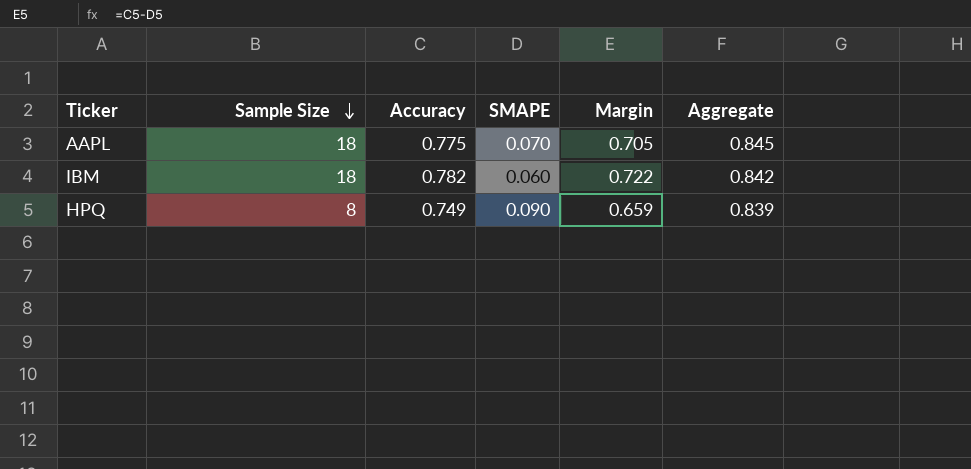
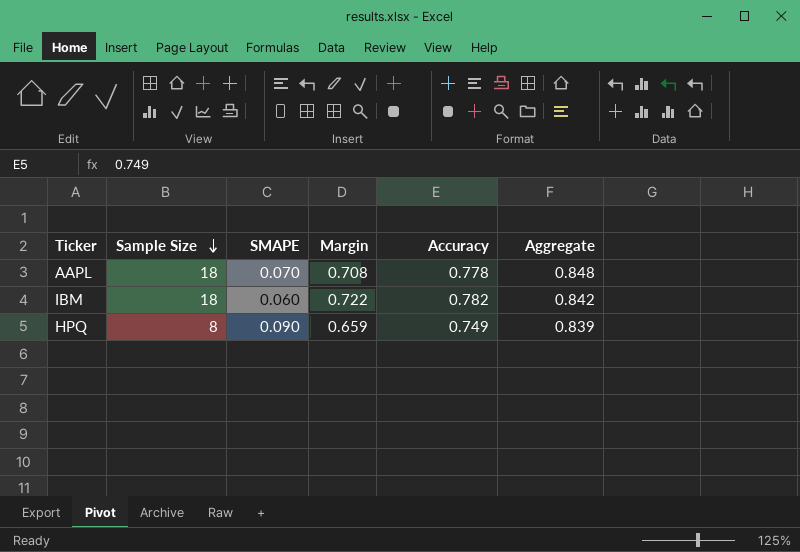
column Accuracy | position: 3 -> 5
AAPL | Margin: 0.705 -> 0.708
AAPL | Accuracy: 0.775 -> 0.778
AAPL | Aggregate: 0.845 -> 0.848

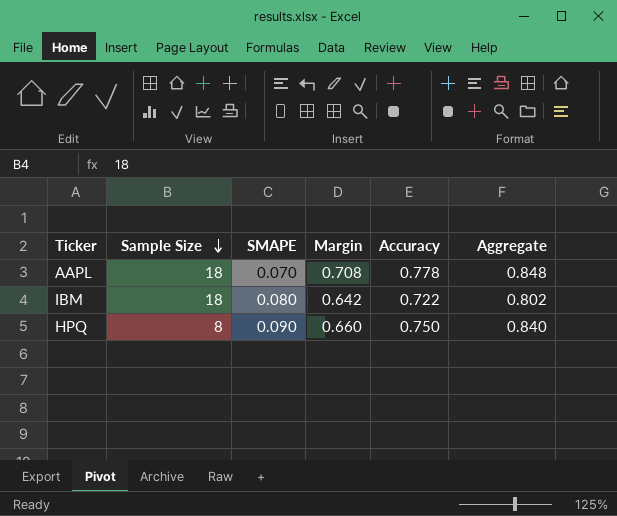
IBM | SMAPE: 0.060 -> 0.080
IBM | Margin: 0.722 -> 0.642
IBM | Accuracy: 0.782 -> 0.722
IBM | Aggregate: 0.842 -> 0.802
HPQ | Margin: 0.659 -> 0.660
HPQ | Accuracy: 0.749 -> 0.750
HPQ | Aggregate: 0.839 -> 0.840

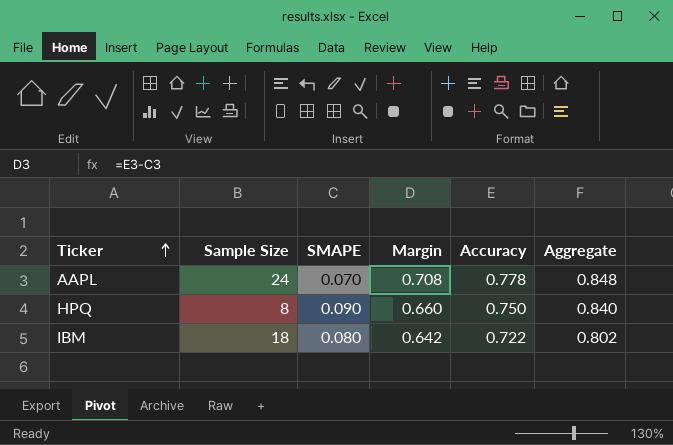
row order: Sample Size descending -> Ticker ascending
AAPL | Sample Size: 18 -> 24

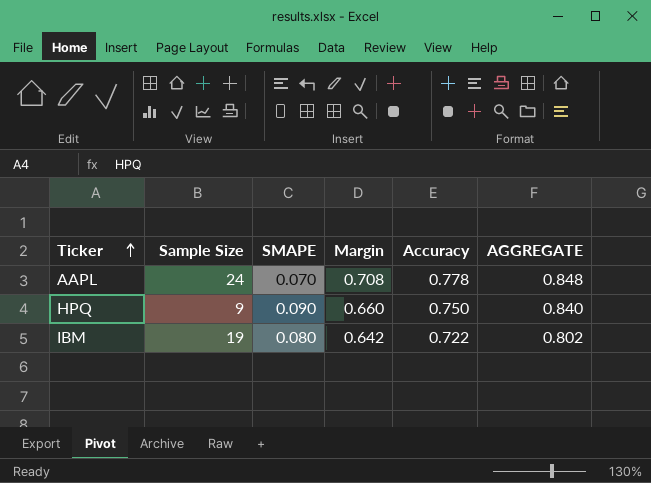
column name: Aggregate -> AGGREGATE
HPQ | Sample Size: 8 -> 9
IBM | Sample Size: 18 -> 19

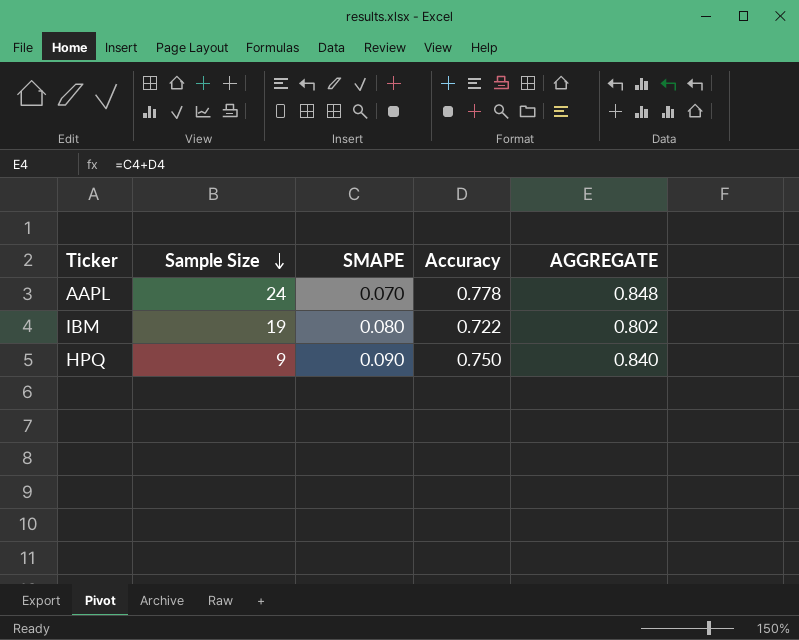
row order: Ticker ascending -> Sample Size descending
column Margin | formula: [Accuracy] - [SMAPE] -> none

